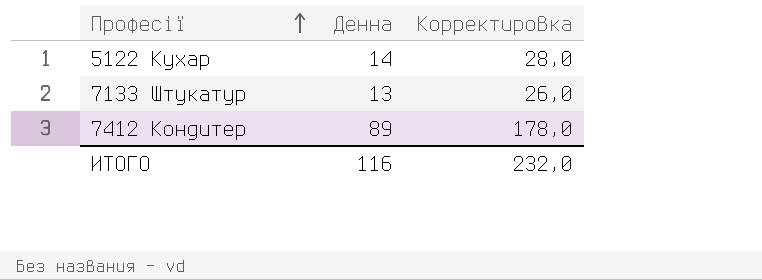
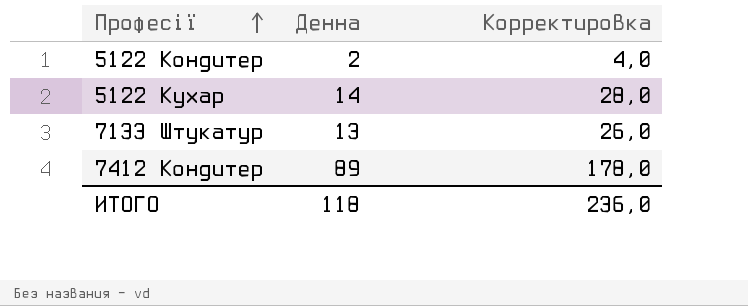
row 5122 Кондитер: none -> 2 | 4,0
ИТОГО | Денна: 116 -> 118
ИТОГО | Корректировка: 232,0 -> 236,0

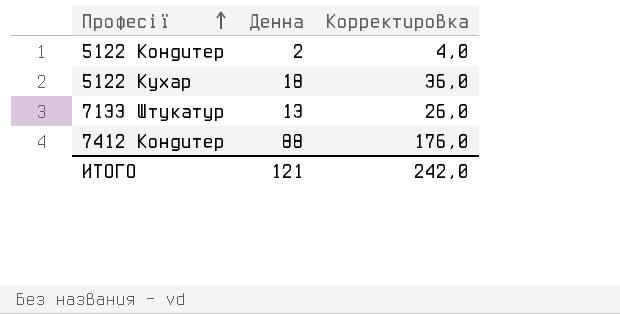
5122 Кухар | Денна: 14 -> 18
5122 Кухар | Корректировка: 28,0 -> 36,0
7412 Кондитер | Денна: 89 -> 88
7412 Кондитер | Корректировка: 178,0 -> 176,0
ИТОГО | Денна: 118 -> 121
ИТОГО | Корректировка: 236,0 -> 242,0

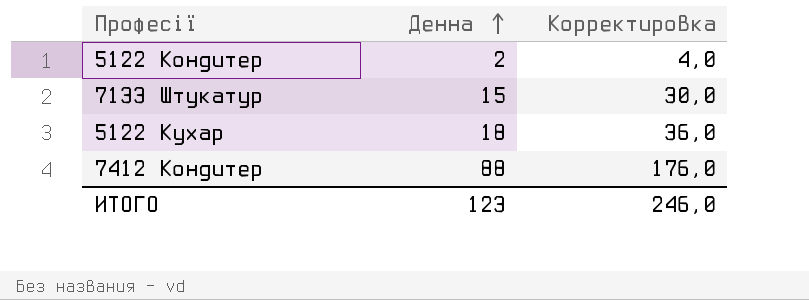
row order: Професії ascending -> Денна ascending
7133 Штукатур | Денна: 13 -> 15
7133 Штукатур | Корректировка: 26,0 -> 30,0
ИТОГО | Денна: 121 -> 123
ИТОГО | Корректировка: 242,0 -> 246,0

